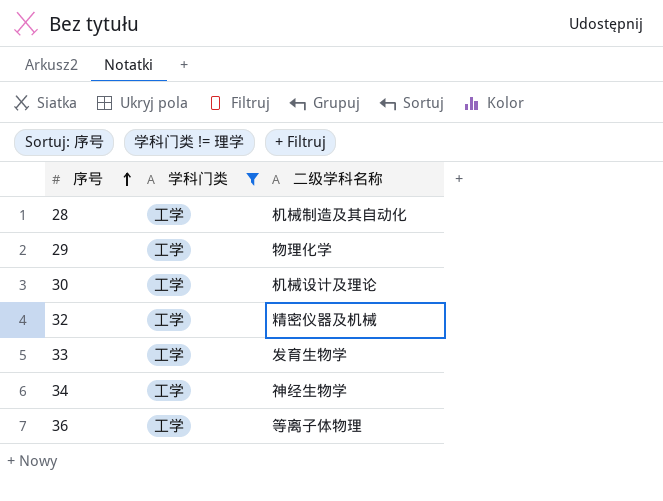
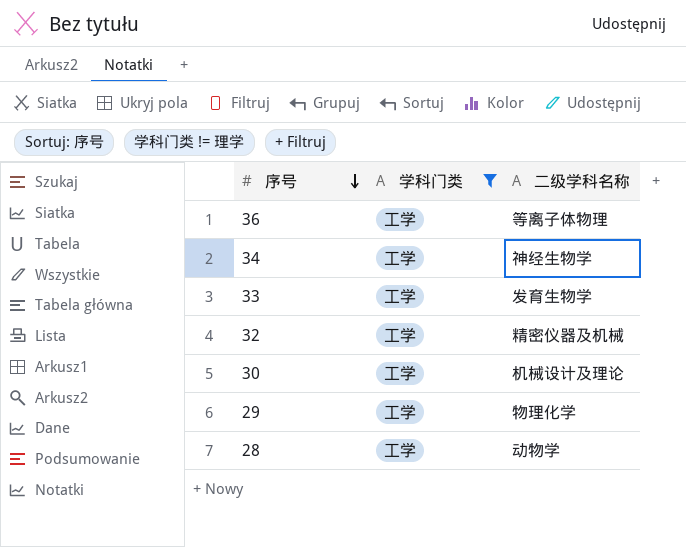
row order: 序号 ascending -> 序号 descending
28 | 二级学科名称: 机械制造及其自动化 -> 动物学

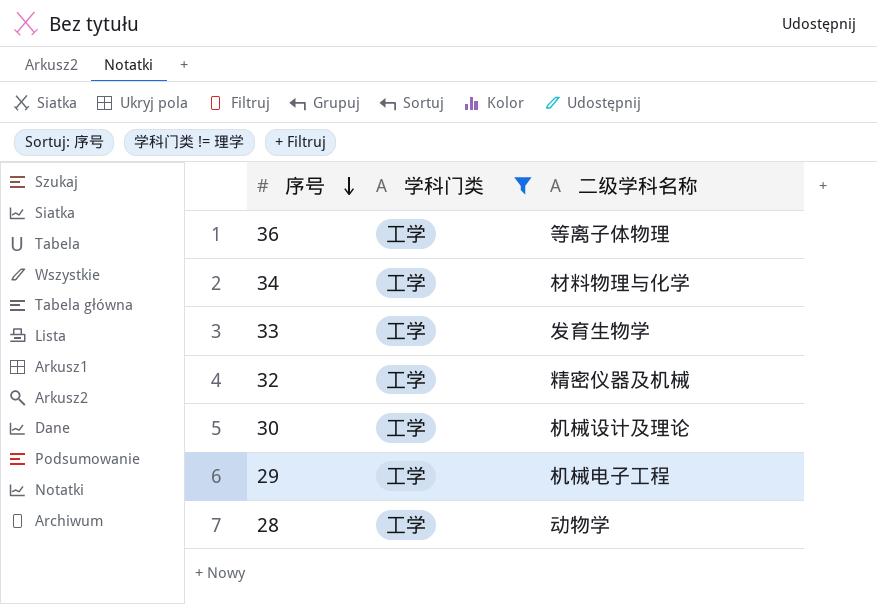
34 | 二级学科名称: 神经生物学 -> 材料物理与化学
29 | 二级学科名称: 物理化学 -> 机械电子工程

